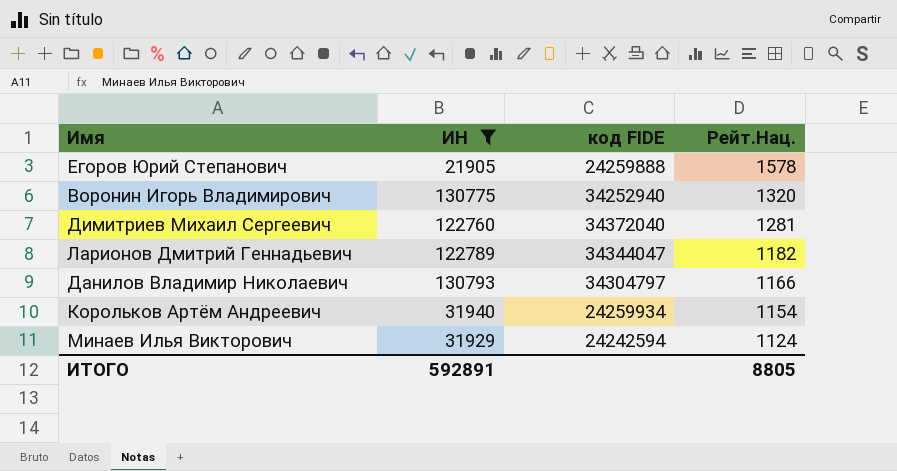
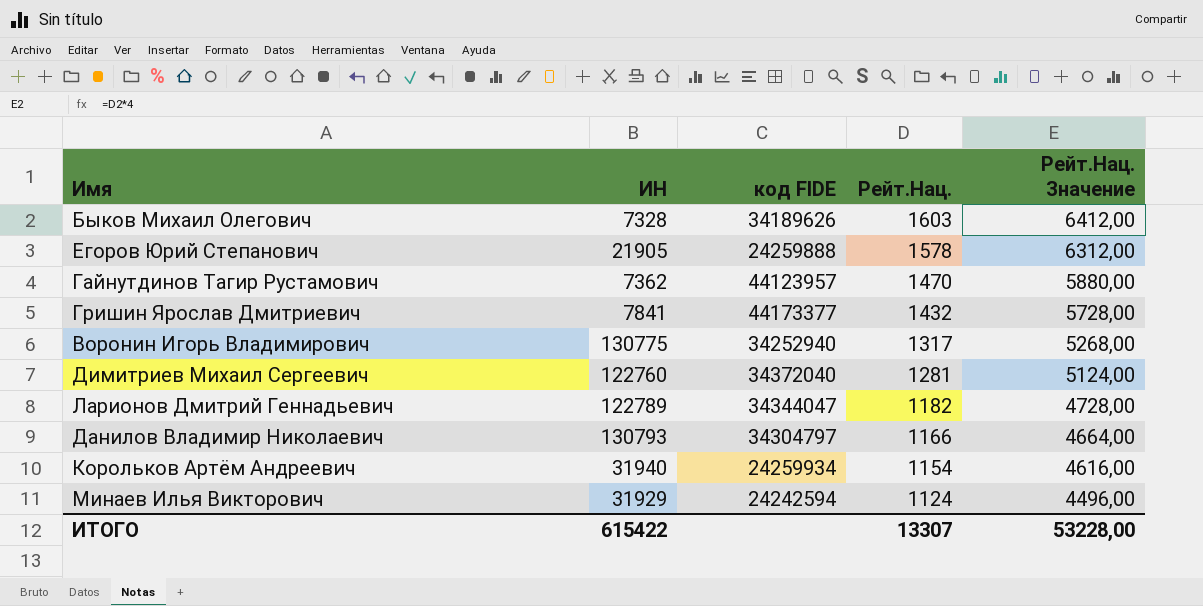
filter: ИН >= 21905 -> none
column Рейт.Нац. Значение | formula: none -> [Рейт.Нац.] * 4
Воронин Игорь Владимирович | Рейт.Нац.: 1320 -> 1317
ИТОГО | ИН: 592891 -> 615422
ИТОГО | Рейт.Нац.: 8805 -> 13307

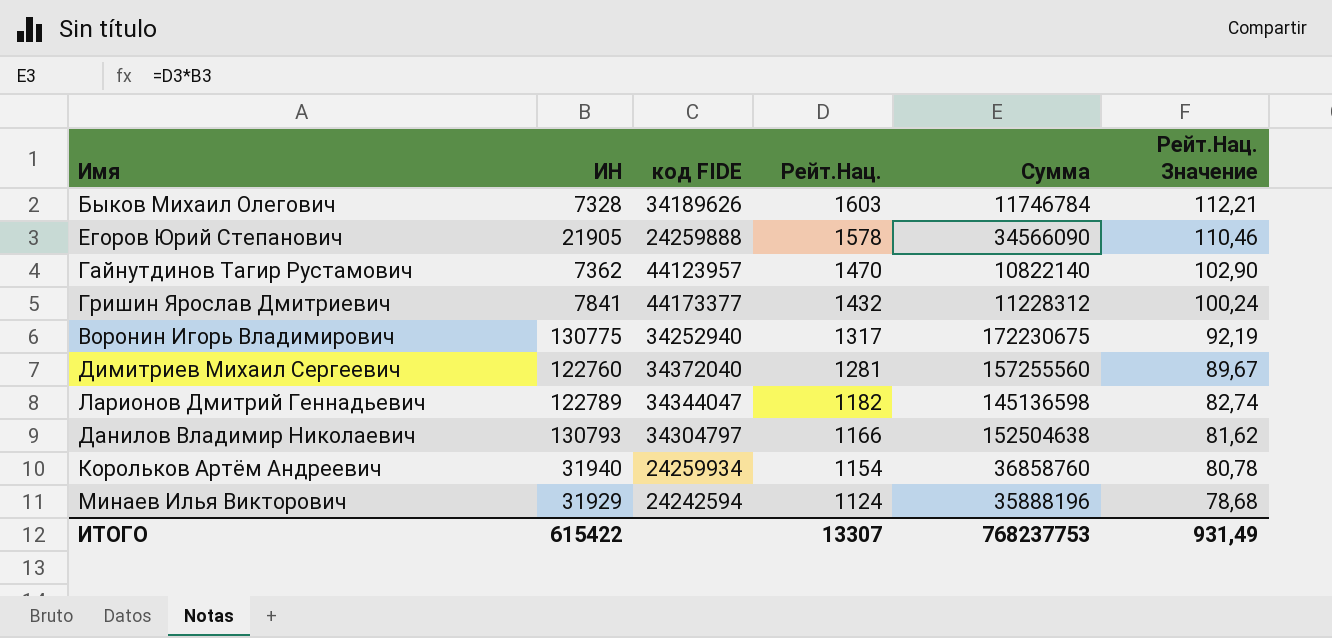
column Сумма | formula: none -> [ИН] * [Рейт.Нац.]
column Рейт.Нац. Значение | formula: [Рейт.Нац.] * 4 -> [Рейт.Нац.] * 0,07
ИТОГО | Рейт.Нац. Значение: 53228,00 -> 931,49

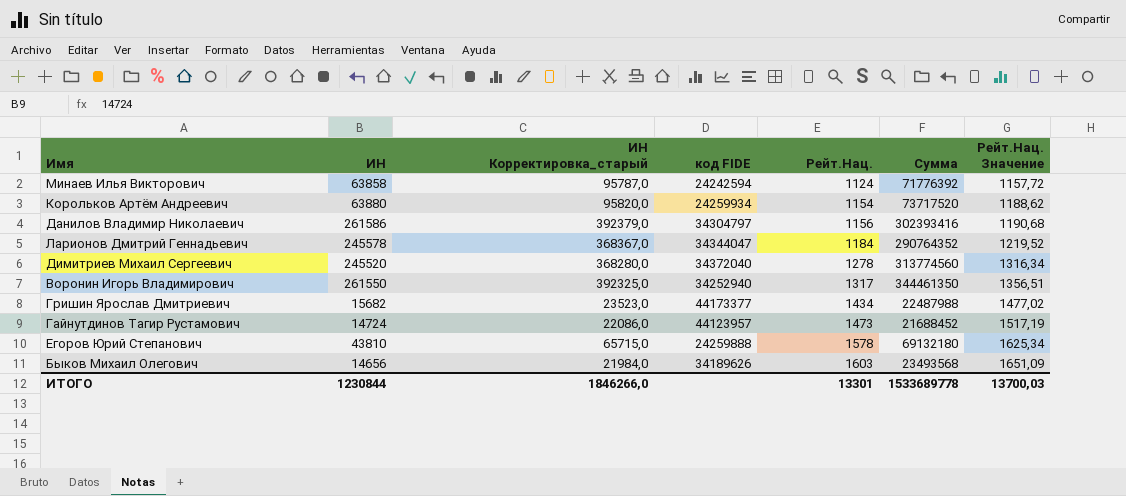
row order: Рейт.Нац. descending -> Рейт.Нац. ascending
column ИН Корректировка_старый | formula: none -> [ИН] * 1,5
column Рейт.Нац. Значение | formula: [Рейт.Нац.] * 0,07 -> [Рейт.Нац.] * 1,03
Минаев Илья Викторович | ИН: 31929 -> 63858
Минаев Илья Викторович | Сумма: 35888196 -> 71776392
Корольков Артём Андреевич | ИН: 31940 -> 63880
Корольков Артём Андреевич | Сумма: 36858760 -> 73717520
Данилов Владимир Николаевич | ИН: 130793 -> 261586
Данилов Владимир Николаевич | Рейт.Нац.: 1166 -> 1156
Данилов Владимир Николаевич | Сумма: 152504638 -> 302393416
Ларионов Дмитрий Геннадьевич | ИН: 122789 -> 245578
Ларионов Дмитрий Геннадьевич | Рейт.Нац.: 1182 -> 1184
Ларионов Дмитрий Геннадьевич | Сумма: 145136598 -> 290764352
Димитриев Михаил Сергеевич | ИН: 122760 -> 245520
Димитриев Михаил Сергеевич | Рейт.Нац.: 1281 -> 1278
Димитриев Михаил Сергеевич | Сумма: 157255560 -> 313774560
Воронин Игорь Владимирович | ИН: 130775 -> 261550
Воронин Игорь Владимирович | Сумма: 172230675 -> 344461350
Гришин Ярослав Дмитриевич | ИН: 7841 -> 15682
Гришин Ярослав Дмитриевич | Рейт.Нац.: 1432 -> 1434
Гришин Ярослав Дмитриевич | Сумма: 11228312 -> 22487988
Гайнутдинов Тагир Рустамович | ИН: 7362 -> 14724
Гайнутдинов Тагир Рустамович | Рейт.Нац.: 1470 -> 1473
Гайнутдинов Тагир Рустамович | Сумма: 10822140 -> 21688452
Егоров Юрий Степанович | ИН: 21905 -> 43810
Егоров Юрий Степанович | Сумма: 34566090 -> 69132180
Быков Михаил Олегович | ИН: 7328 -> 14656
Быков Михаил Олегович | Сумма: 11746784 -> 23493568
ИТОГО | ИН: 615422 -> 1230844
ИТОГО | Рейт.Нац.: 13307 -> 13301
ИТОГО | Сумма: 768237753 -> 1533689778
ИТОГО | Рейт.Нац. Значение: 931,49 -> 13700,03

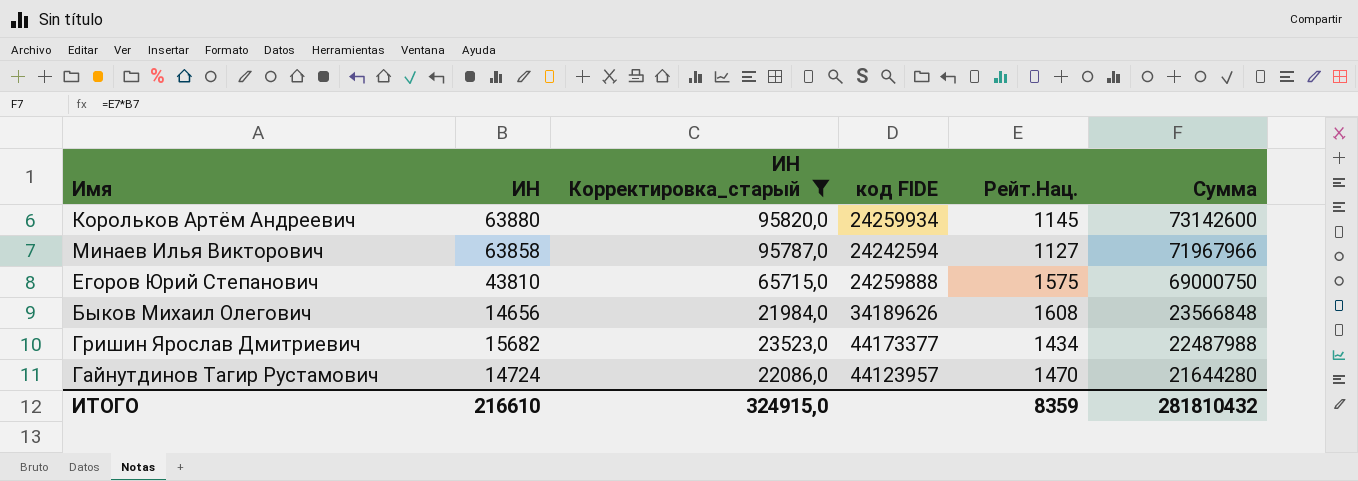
filter: none -> ИН Корректировка_старый <= 95820,0
row order: Рейт.Нац. ascending -> Сумма descending
column Рейт.Нац. Значение | formula: [Рейт.Нац.] * 1,03 -> none
Корольков Артём Андреевич | Рейт.Нац.: 1154 -> 1145
Корольков Артём Андреевич | Сумма: 73717520 -> 73142600
Минаев Илья Викторович | Рейт.Нац.: 1124 -> 1127
Минаев Илья Викторович | Сумма: 71776392 -> 71967966
Егоров Юрий Степанович | Рейт.Нац.: 1578 -> 1575
Егоров Юрий Степанович | Сумма: 69132180 -> 69000750
Быков Михаил Олегович | Рейт.Нац.: 1603 -> 1608
Быков Михаил Олегович | Сумма: 23493568 -> 23566848
Гайнутдинов Тагир Рустамович | Рейт.Нац.: 1473 -> 1470
Гайнутдинов Тагир Рустамович | Сумма: 21688452 -> 21644280
ИТОГО | ИН: 1230844 -> 216610
ИТОГО | ИН Корректировка_старый: 1846266,0 -> 324915,0
ИТОГО | Рейт.Нац.: 13301 -> 8359
ИТОГО | Сумма: 1533689778 -> 281810432

